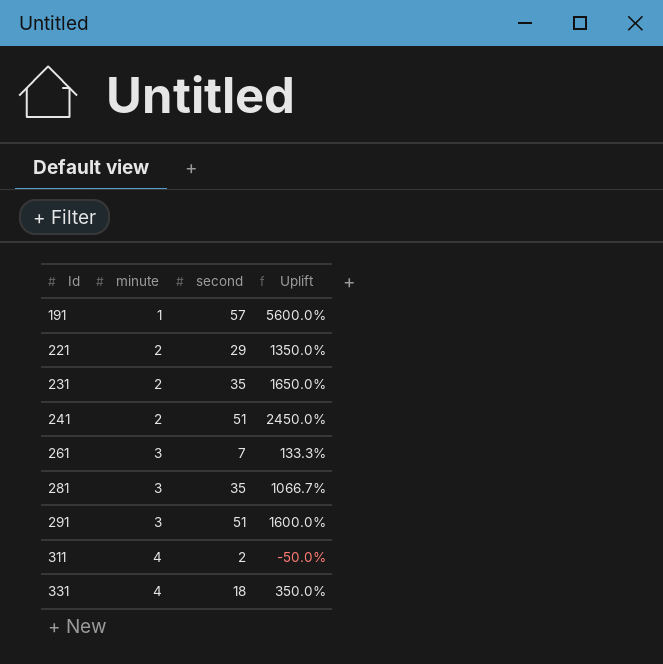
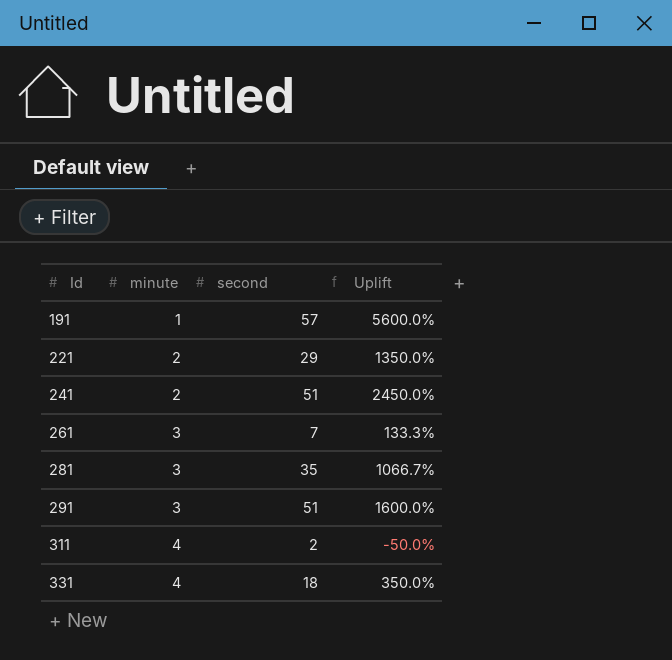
row 231: 2 | 35 | 1650.0% -> none

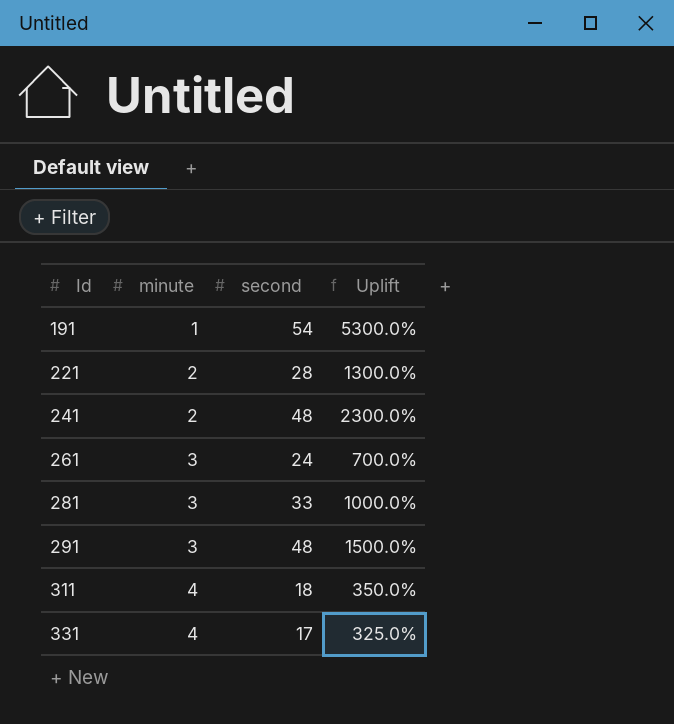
191 | second: 57 -> 54
191 | Uplift: 5600.0% -> 5300.0%
221 | second: 29 -> 28
221 | Uplift: 1350.0% -> 1300.0%
241 | second: 51 -> 48
241 | Uplift: 2450.0% -> 2300.0%
261 | second: 7 -> 24
261 | Uplift: 133.3% -> 700.0%
281 | second: 35 -> 33
281 | Uplift: 1066.7% -> 1000.0%
291 | second: 51 -> 48
291 | Uplift: 1600.0% -> 1500.0%
311 | second: 2 -> 18
311 | Uplift: -50.0% -> 350.0%
331 | second: 18 -> 17
331 | Uplift: 350.0% -> 325.0%

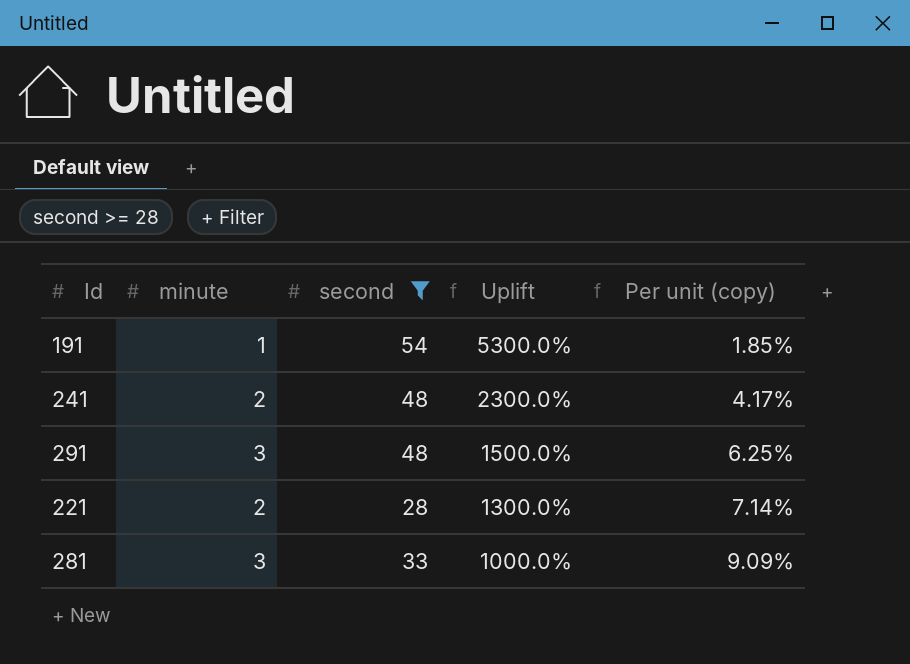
filter: none -> second >= 28
row order: Id ascending -> Uplift descending
column Per unit (copy) | formula: none -> [minute] / [second]

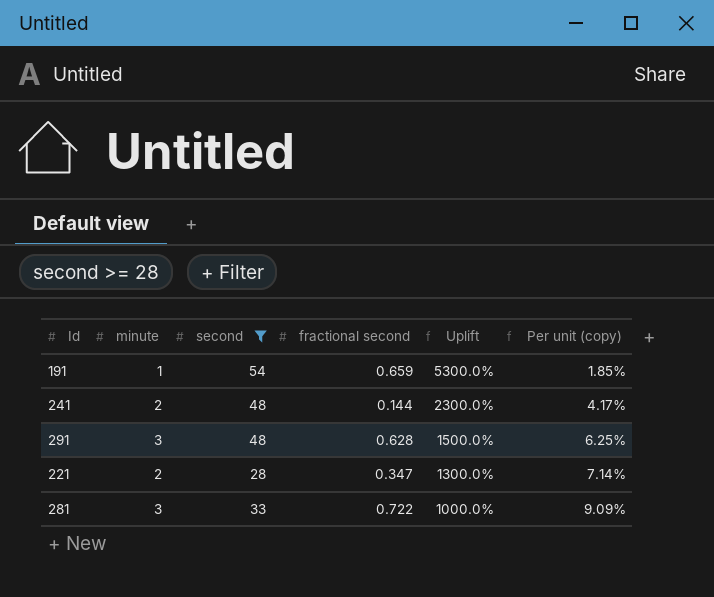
column fractional second | position: none -> 4

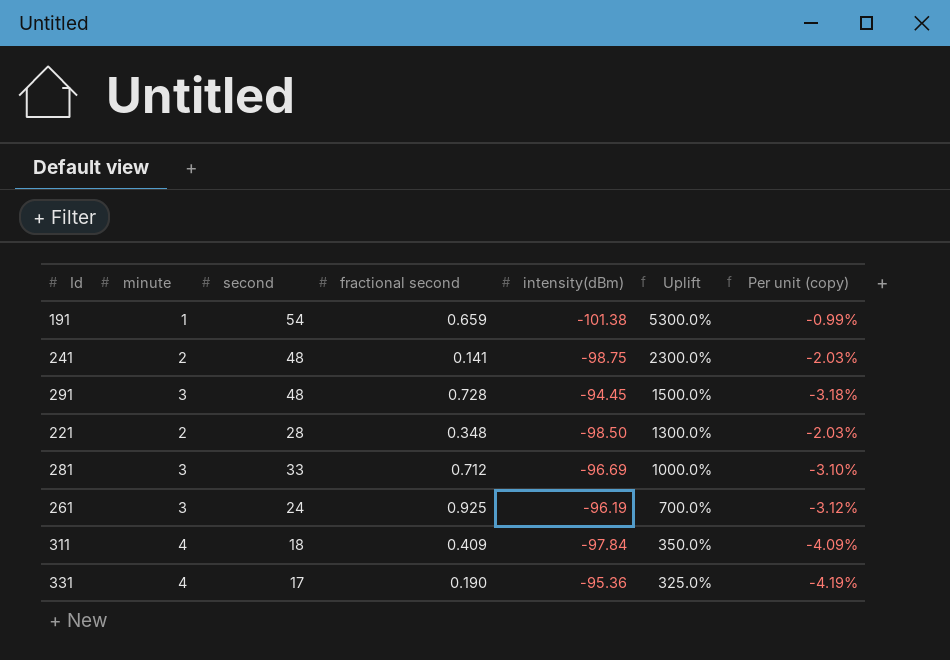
filter: second >= 28 -> none
column intensity(dBm) | position: none -> 5
column Per unit (copy) | formula: [minute] / [second] -> [minute] / [intensity(dBm)]
241 | fractional second: 0.144 -> 0.141
291 | fractional second: 0.628 -> 0.728
221 | fractional second: 0.347 -> 0.348
281 | fractional second: 0.722 -> 0.712

